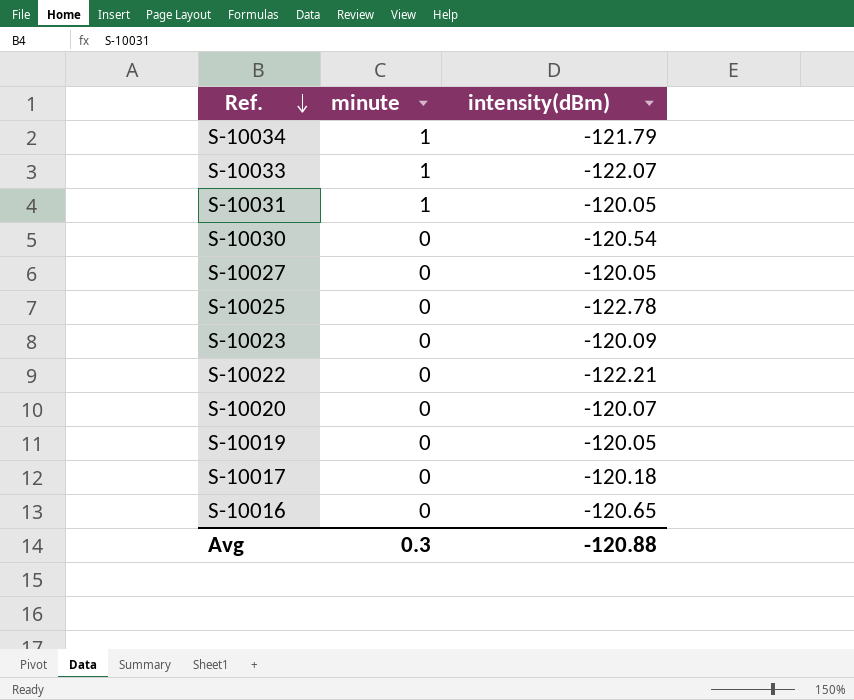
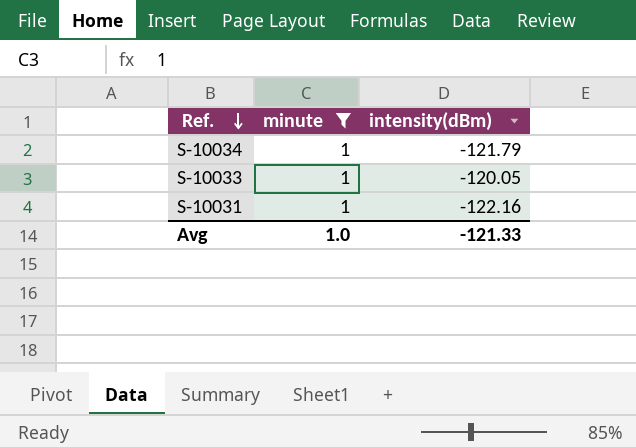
filter: none -> minute = 1
S-10033 | intensity(dBm): -122.07 -> -120.05
S-10031 | intensity(dBm): -120.05 -> -122.16
Avg | minute: 0.3 -> 1.0
Avg | intensity(dBm): -120.88 -> -121.33

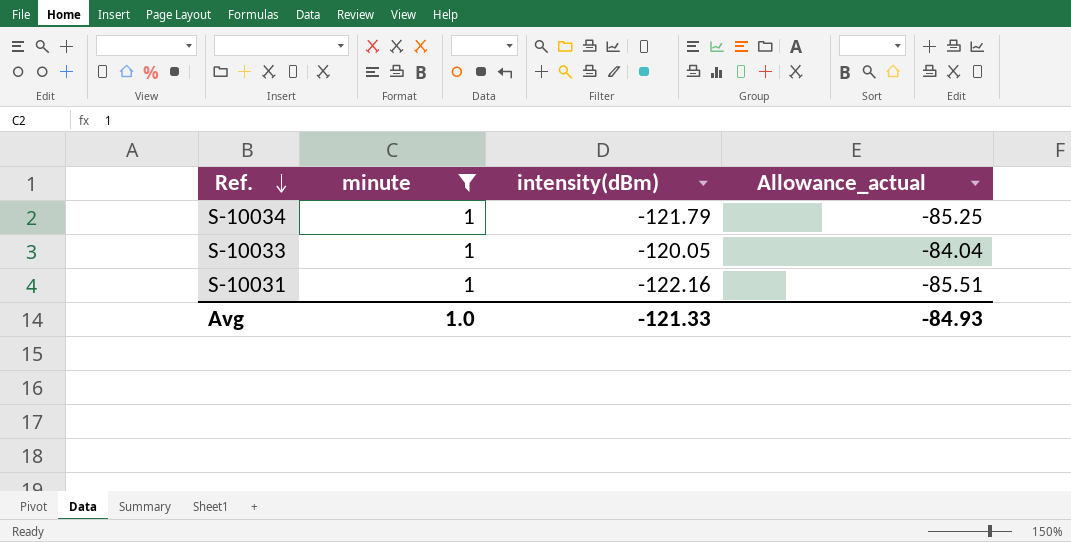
column Allowance_actual | formula: none -> [intensity(dBm)] * 0.7

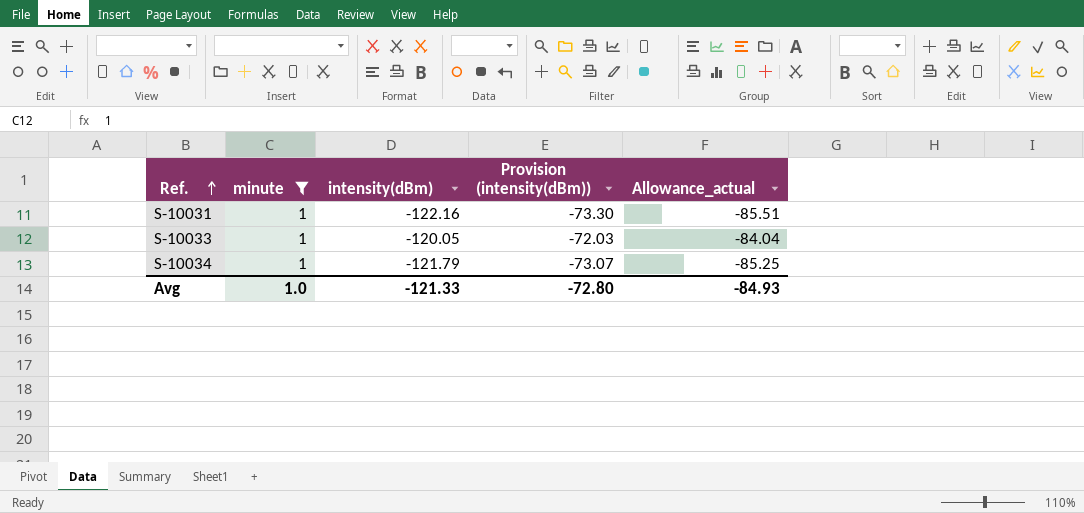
row order: Ref. descending -> Ref. ascending
column Provision (intensity(dBm)) | formula: none -> [intensity(dBm)] * 0.6

